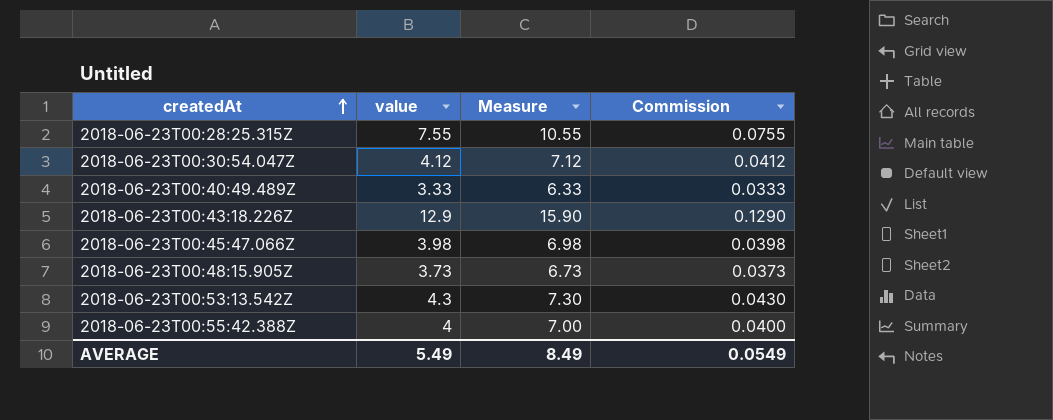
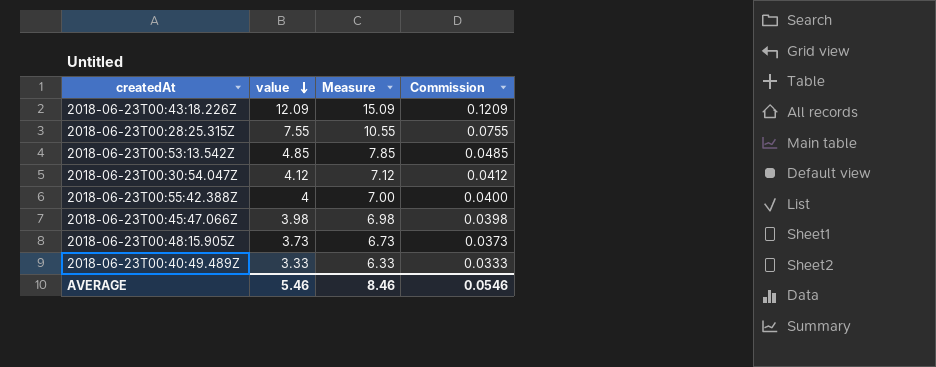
row order: createdAt ascending -> value descending
2018-06-23T00:43:18.226Z | value: 12.9 -> 12.09
2018-06-23T00:43:18.226Z | Measure: 15.90 -> 15.09
2018-06-23T00:43:18.226Z | Commission: 0.1290 -> 0.1209
2018-06-23T00:53:13.542Z | value: 4.3 -> 4.85
2018-06-23T00:53:13.542Z | Measure: 7.30 -> 7.85
2018-06-23T00:53:13.542Z | Commission: 0.0430 -> 0.0485
AVERAGE | value: 5.49 -> 5.46
AVERAGE | Measure: 8.49 -> 8.46
AVERAGE | Commission: 0.0549 -> 0.0546

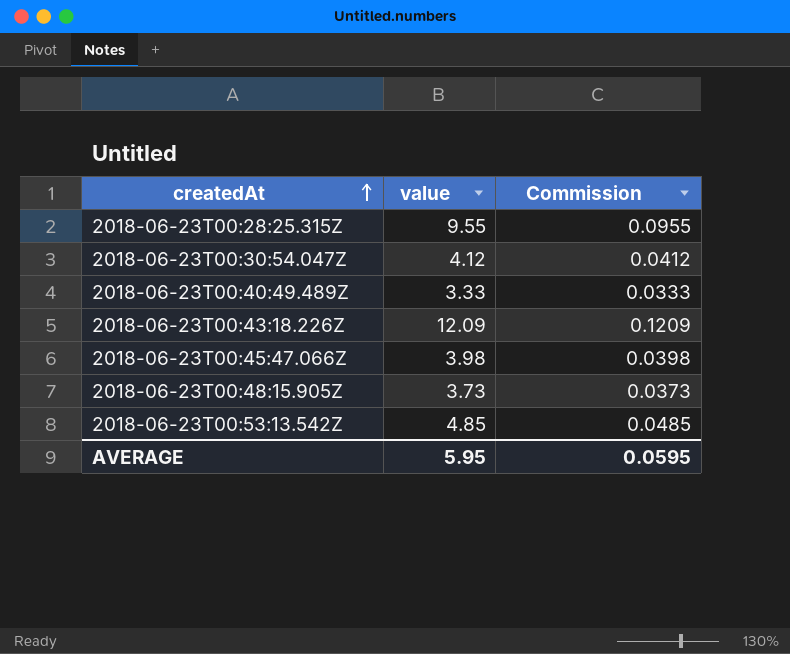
row order: value descending -> createdAt ascending
column Measure | formula: [value] + 3 -> none
row 2018-06-23T00:55:42.388Z: 4 | 7.00 | 0.0400 -> none
2018-06-23T00:28:25.315Z | value: 7.55 -> 9.55
2018-06-23T00:28:25.315Z | Commission: 0.0755 -> 0.0955
AVERAGE | value: 5.46 -> 5.95
AVERAGE | Commission: 0.0546 -> 0.0595

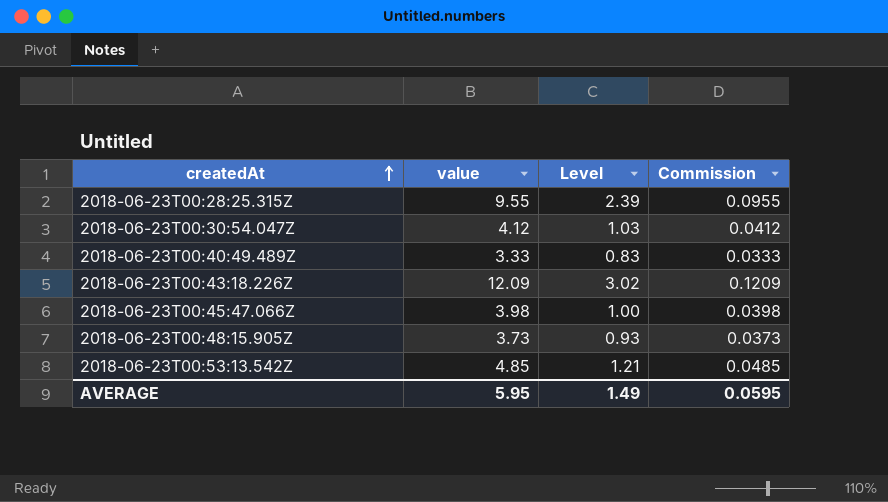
column Level | formula: none -> [value] * 0.25

